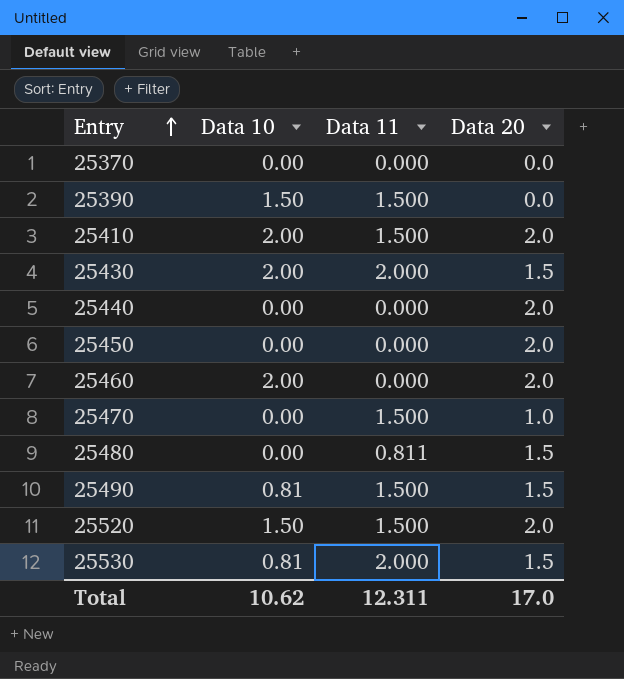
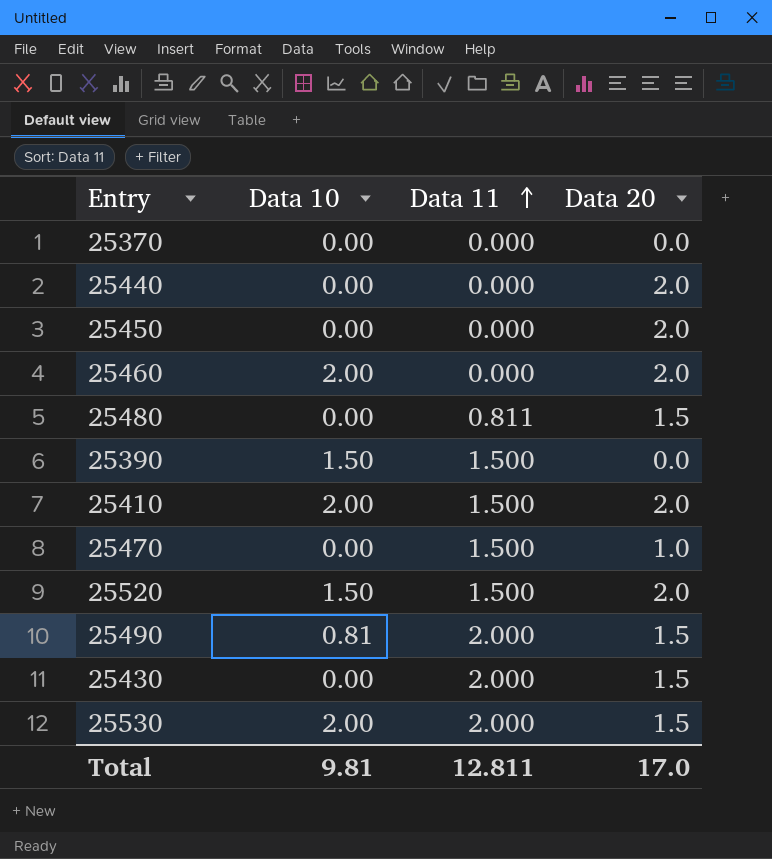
row order: Entry ascending -> Data 11 ascending
25490 | Data 11: 1.500 -> 2.000
25430 | Data 10: 2.00 -> 0.00
25530 | Data 10: 0.81 -> 2.00
Total | Data 10: 10.62 -> 9.81
Total | Data 11: 12.311 -> 12.811

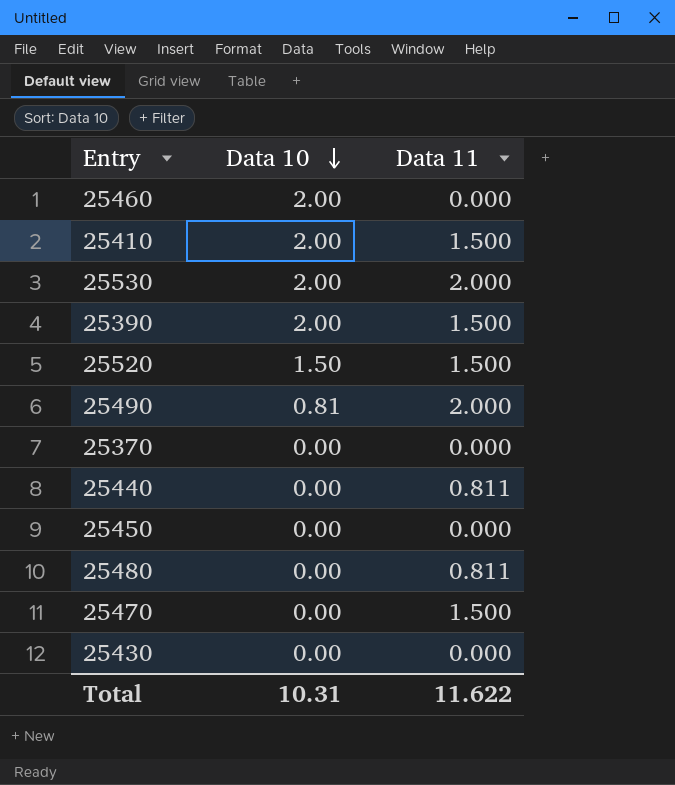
row order: Data 11 ascending -> Data 10 descending
column Data 20 | position: 4 -> none
25390 | Data 10: 1.50 -> 2.00
25440 | Data 11: 0.000 -> 0.811
25430 | Data 11: 2.000 -> 0.000
Total | Data 10: 9.81 -> 10.31
Total | Data 11: 12.811 -> 11.622

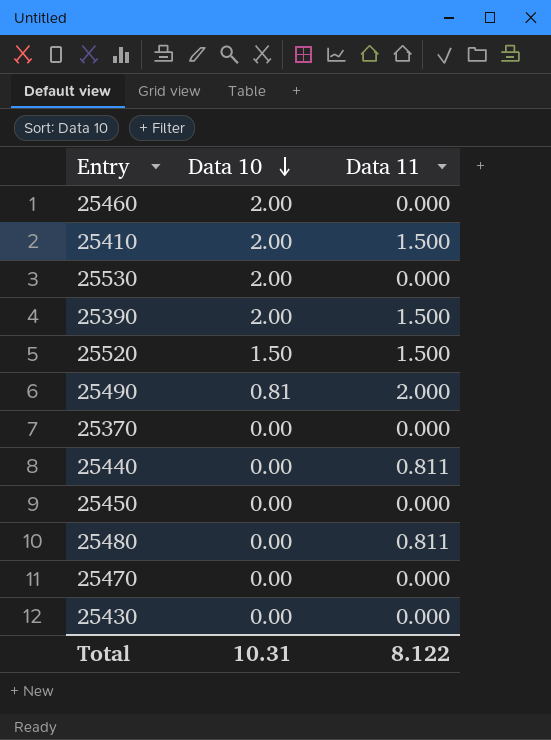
25530 | Data 11: 2.000 -> 0.000
25470 | Data 11: 1.500 -> 0.000
Total | Data 11: 11.622 -> 8.122

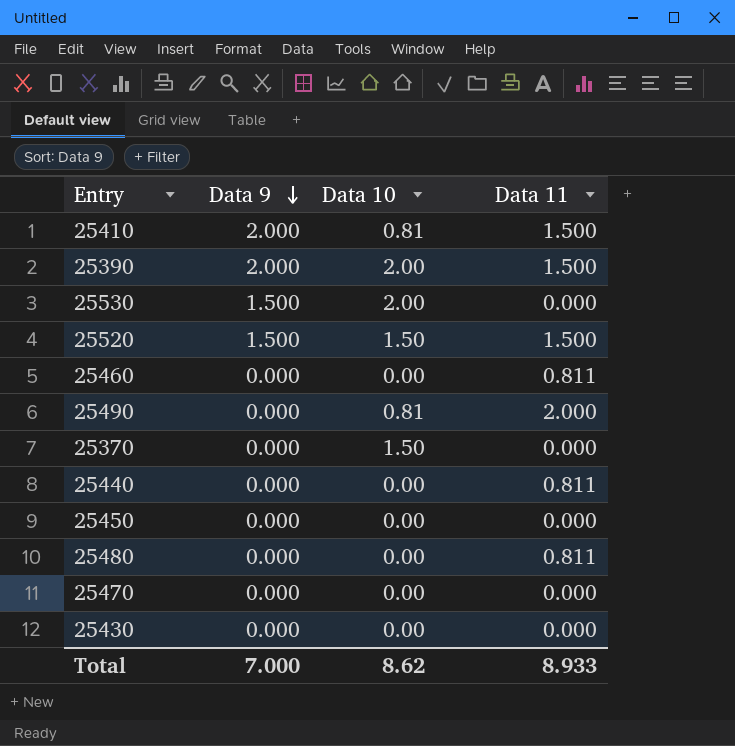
row order: Data 10 descending -> Data 9 descending
column Data 9 | position: none -> 2
25410 | Data 10: 2.00 -> 0.81
25460 | Data 10: 2.00 -> 0.00
25460 | Data 11: 0.000 -> 0.811
25370 | Data 10: 0.00 -> 1.50
Total | Data 10: 10.31 -> 8.62
Total | Data 11: 8.122 -> 8.933

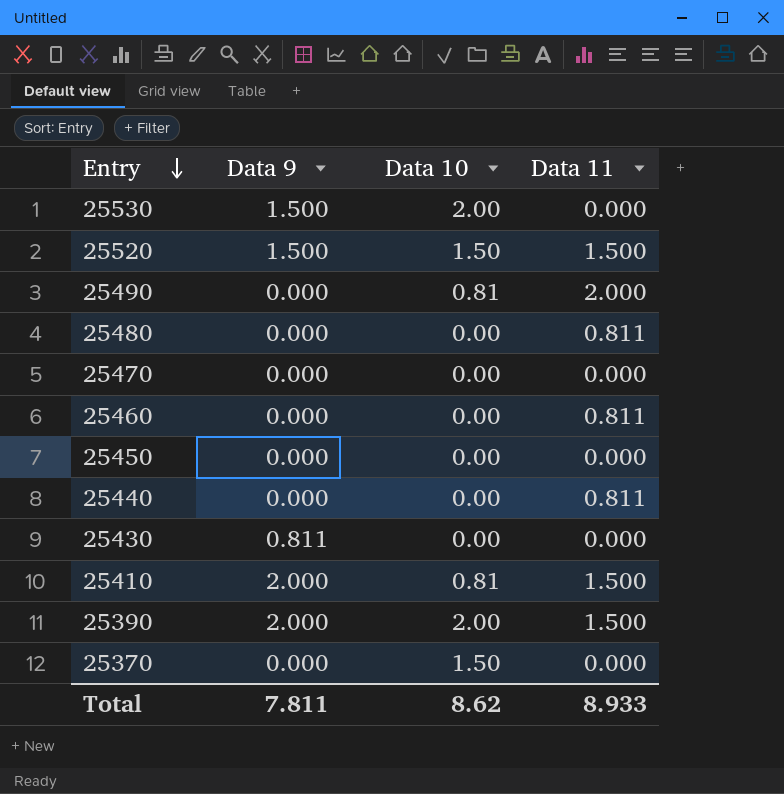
row order: Data 9 descending -> Entry descending
25430 | Data 9: 0.000 -> 0.811
Total | Data 9: 7.000 -> 7.811

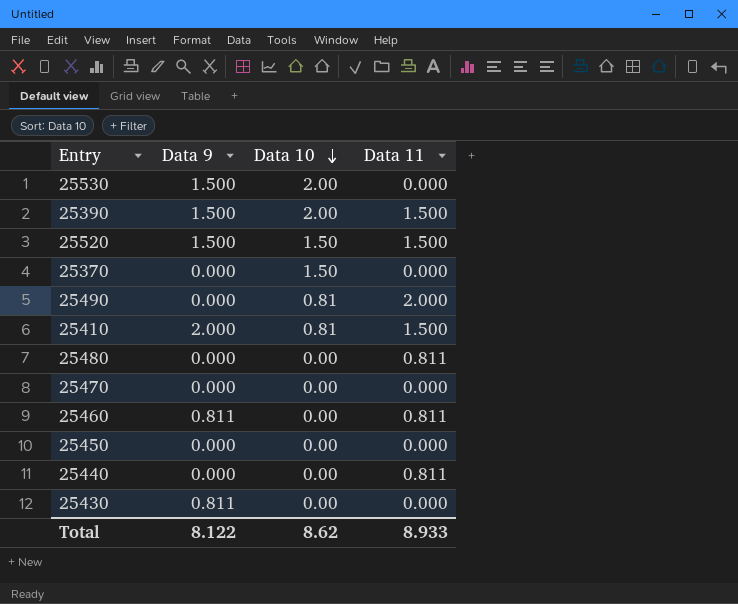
row order: Entry descending -> Data 10 descending
25390 | Data 9: 2.000 -> 1.500
25460 | Data 9: 0.000 -> 0.811
Total | Data 9: 7.811 -> 8.122

